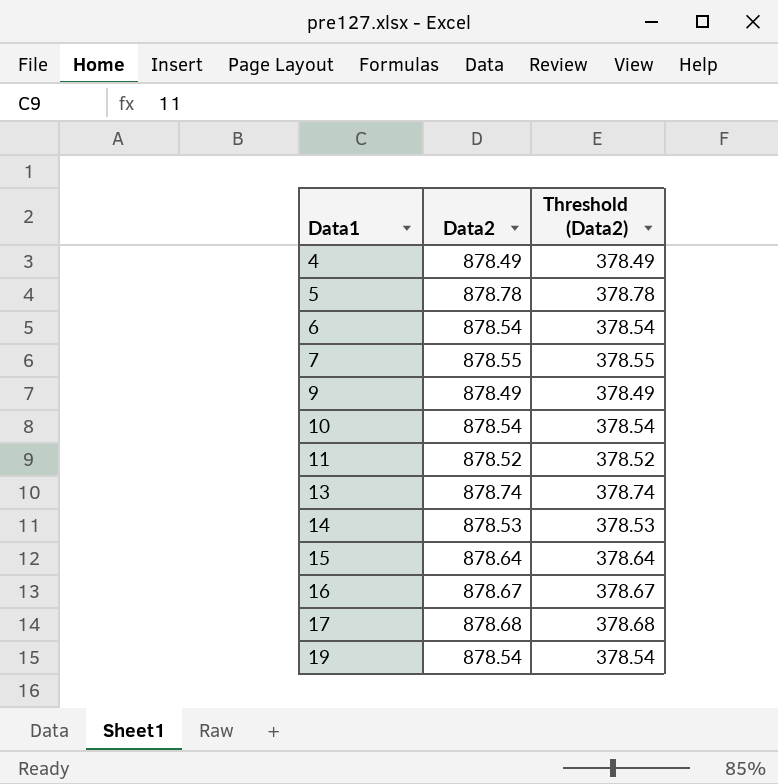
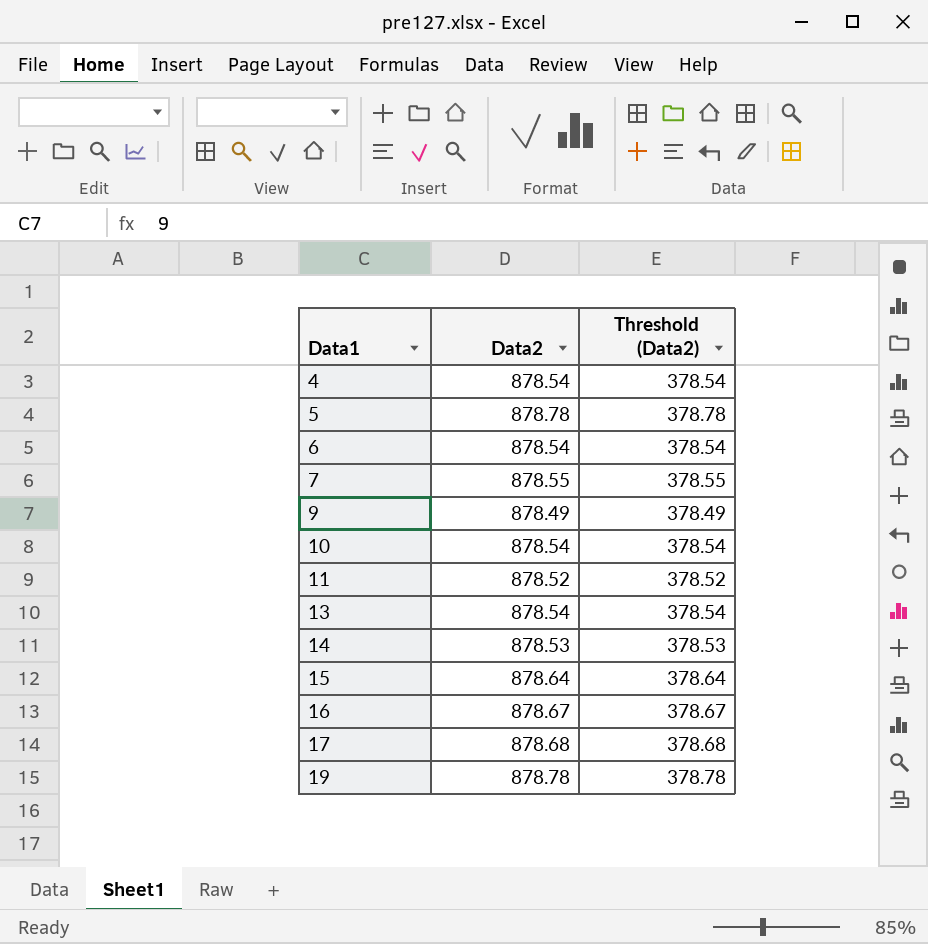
4 | Data2: 878.49 -> 878.54
4 | Threshold (Data2): 378.49 -> 378.54
13 | Data2: 878.74 -> 878.54
13 | Threshold (Data2): 378.74 -> 378.54
19 | Data2: 878.54 -> 878.78
19 | Threshold (Data2): 378.54 -> 378.78

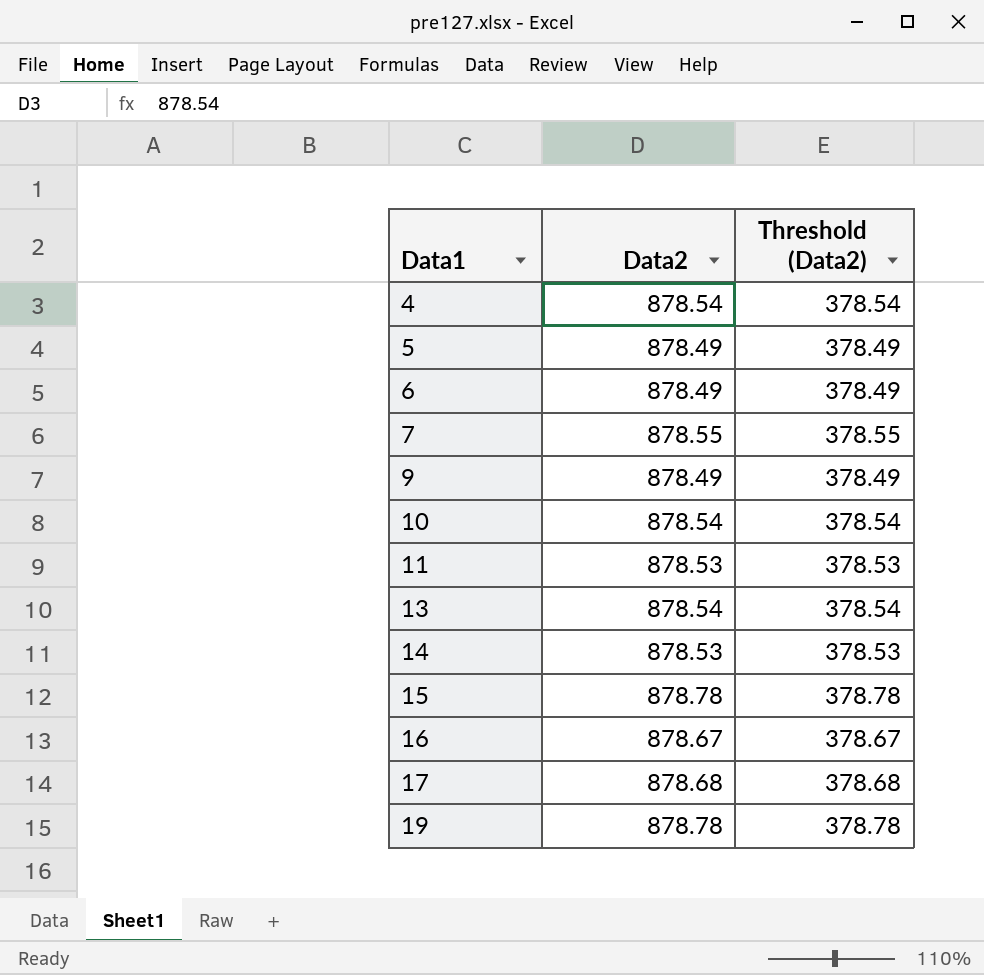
5 | Data2: 878.78 -> 878.49
5 | Threshold (Data2): 378.78 -> 378.49
6 | Data2: 878.54 -> 878.49
6 | Threshold (Data2): 378.54 -> 378.49
11 | Data2: 878.52 -> 878.53
11 | Threshold (Data2): 378.52 -> 378.53
15 | Data2: 878.64 -> 878.78
15 | Threshold (Data2): 378.64 -> 378.78

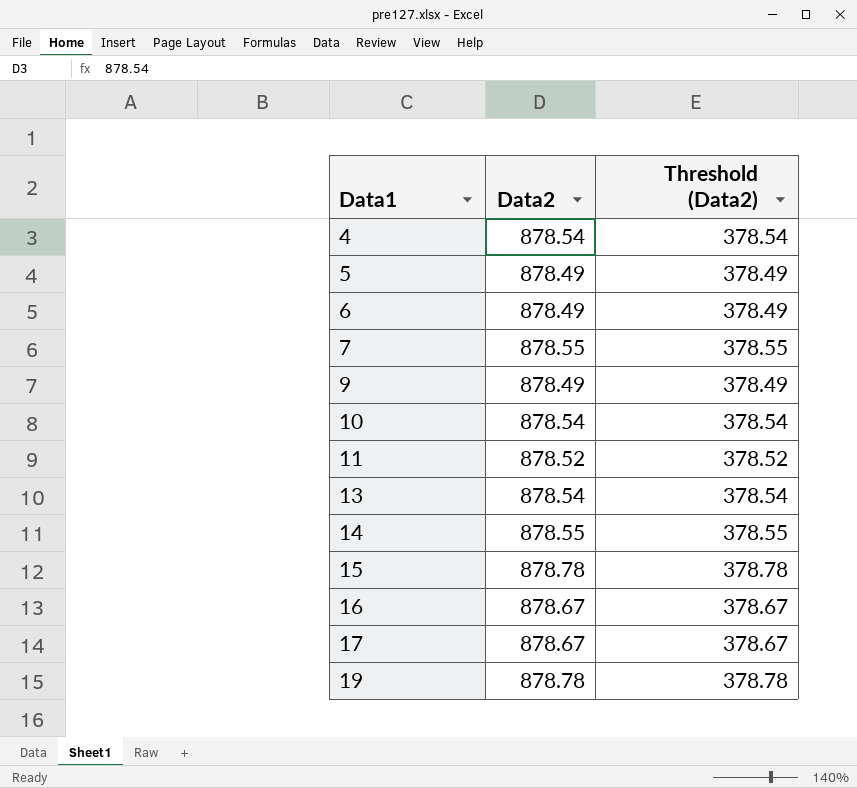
11 | Data2: 878.53 -> 878.52
11 | Threshold (Data2): 378.53 -> 378.52
14 | Data2: 878.53 -> 878.55
14 | Threshold (Data2): 378.53 -> 378.55
17 | Data2: 878.68 -> 878.67
17 | Threshold (Data2): 378.68 -> 378.67

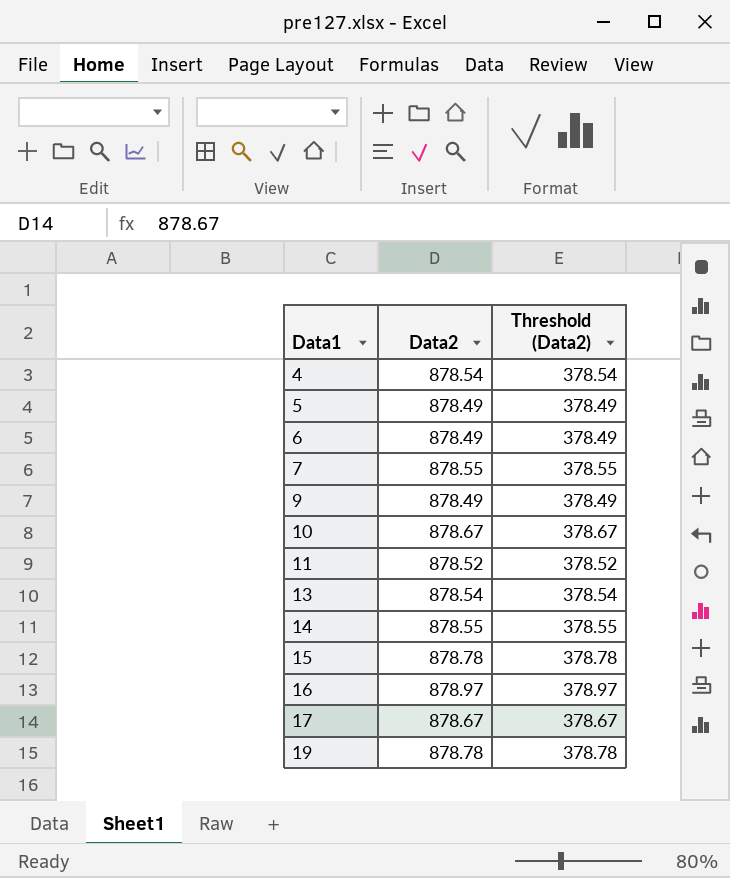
10 | Data2: 878.54 -> 878.67
10 | Threshold (Data2): 378.54 -> 378.67
16 | Data2: 878.67 -> 878.97
16 | Threshold (Data2): 378.67 -> 378.97

